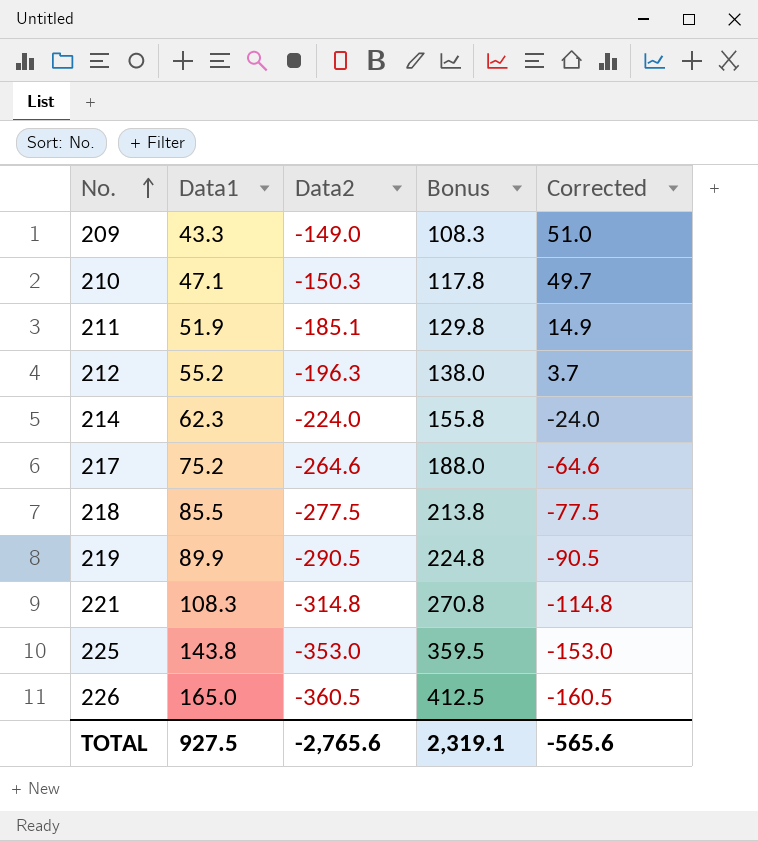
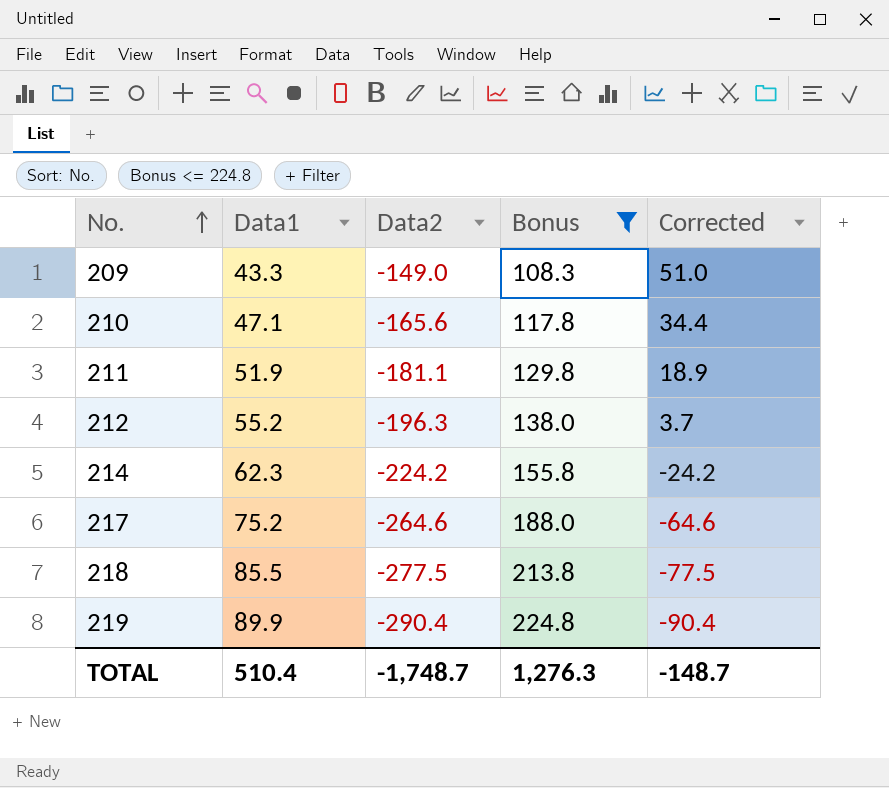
filter: none -> Bonus <= 224.8
210 | Data2: -150.3 -> -165.6
210 | Corrected: 49.7 -> 34.4
211 | Data2: -185.1 -> -181.1
211 | Corrected: 14.9 -> 18.9
214 | Data2: -224.0 -> -224.2
214 | Corrected: -24.0 -> -24.2
219 | Data2: -290.5 -> -290.4
219 | Corrected: -90.5 -> -90.4
TOTAL | Data1: 927.5 -> 510.4
TOTAL | Data2: -2,765.6 -> -1,748.7
TOTAL | Bonus: 2,319.1 -> 1,276.3
TOTAL | Corrected: -565.6 -> -148.7

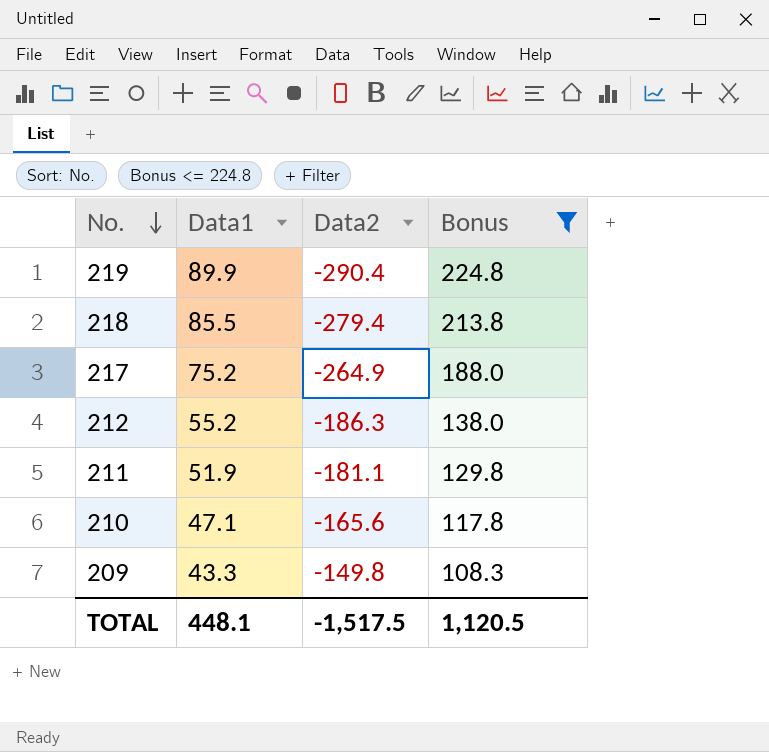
row order: No. ascending -> No. descending
column Corrected | formula: [Data2] + 200 -> none
row 214: 62.3 | -224.2 | 155.8 | -24.2 -> none
218 | Data2: -277.5 -> -279.4
217 | Data2: -264.6 -> -264.9
212 | Data2: -196.3 -> -186.3
209 | Data2: -149.0 -> -149.8
TOTAL | Data1: 510.4 -> 448.1
TOTAL | Data2: -1,748.7 -> -1,517.5
TOTAL | Bonus: 1,276.3 -> 1,120.5

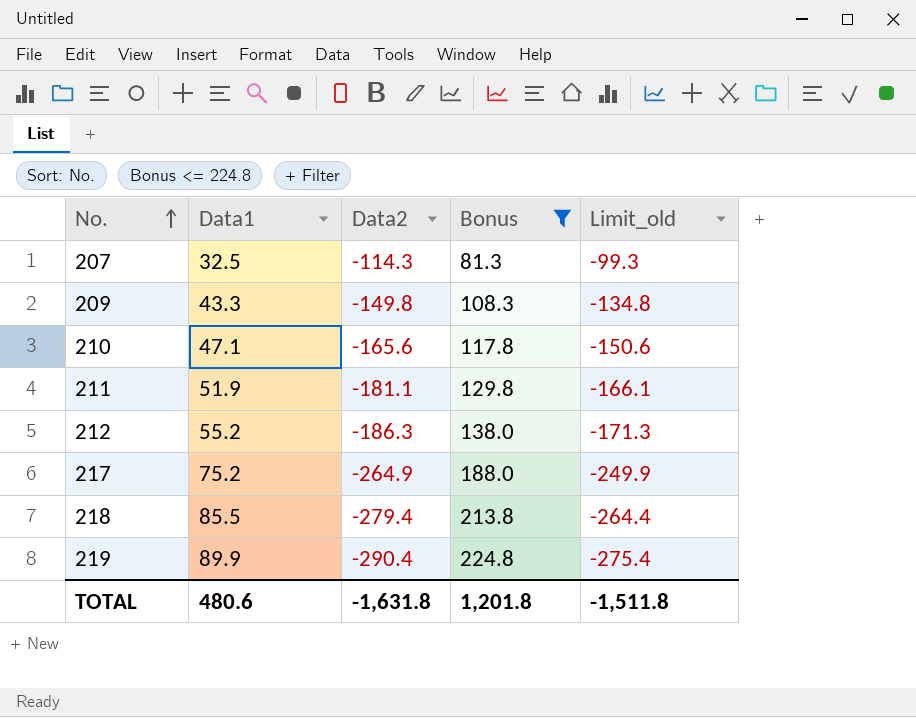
row order: No. descending -> No. ascending
column Limit_old | formula: none -> [Data2] + 15
row 207: none -> 32.5 | -114.3 | 81.3 | -99.3
TOTAL | Data1: 448.1 -> 480.6
TOTAL | Data2: -1,517.5 -> -1,631.8
TOTAL | Bonus: 1,120.5 -> 1,201.8

